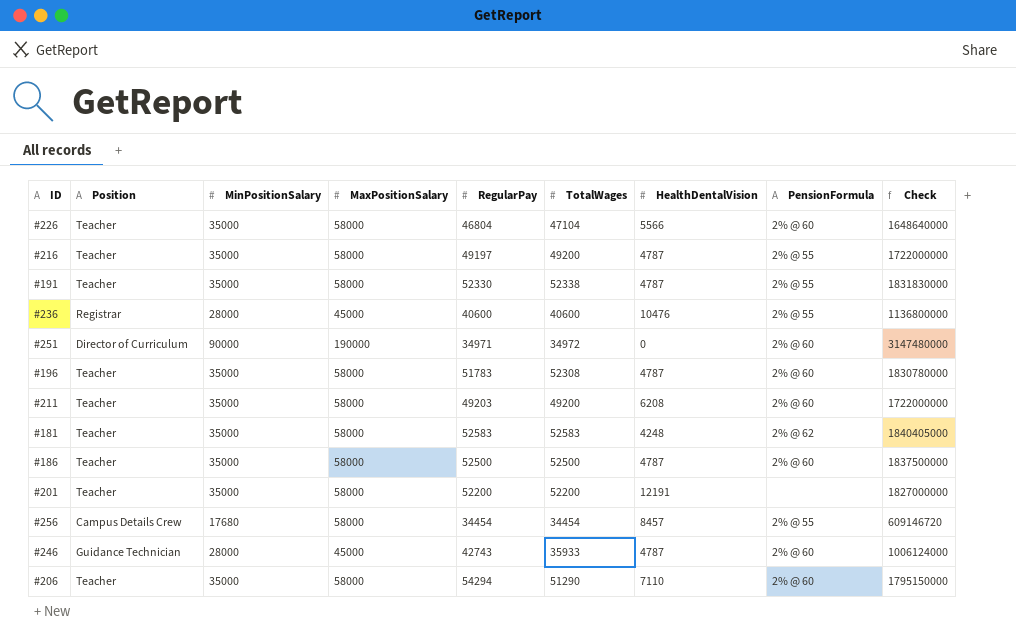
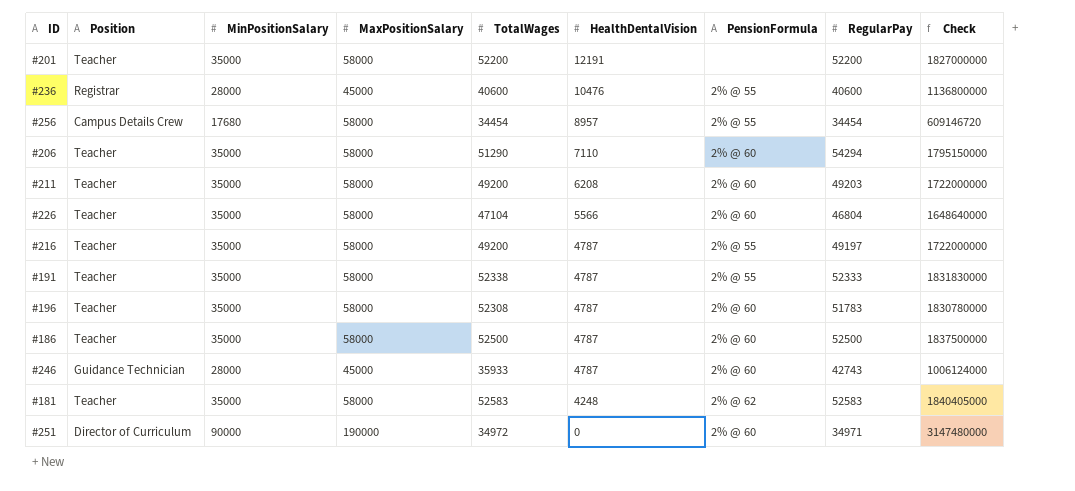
row order: none -> HealthDentalVision descending
column RegularPay | position: 5 -> 8
#256 | HealthDentalVision: 8457 -> 8957
#191 | RegularPay: 52330 -> 52333

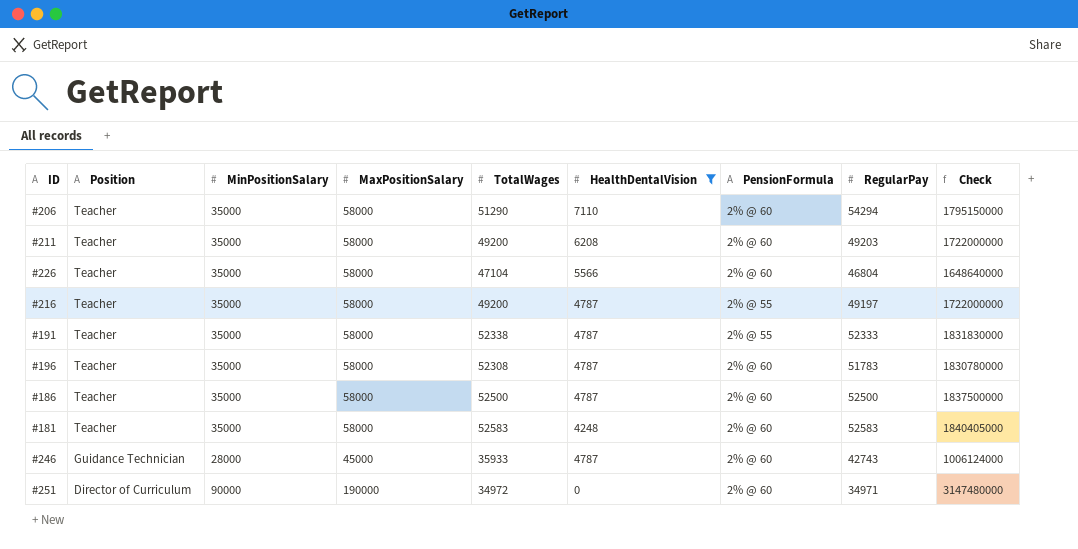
filter: none -> HealthDentalVision <= 7110
row order: HealthDentalVision descending -> Position descending
#181 | PensionFormula: 2% @ 62 -> 2% @ 60

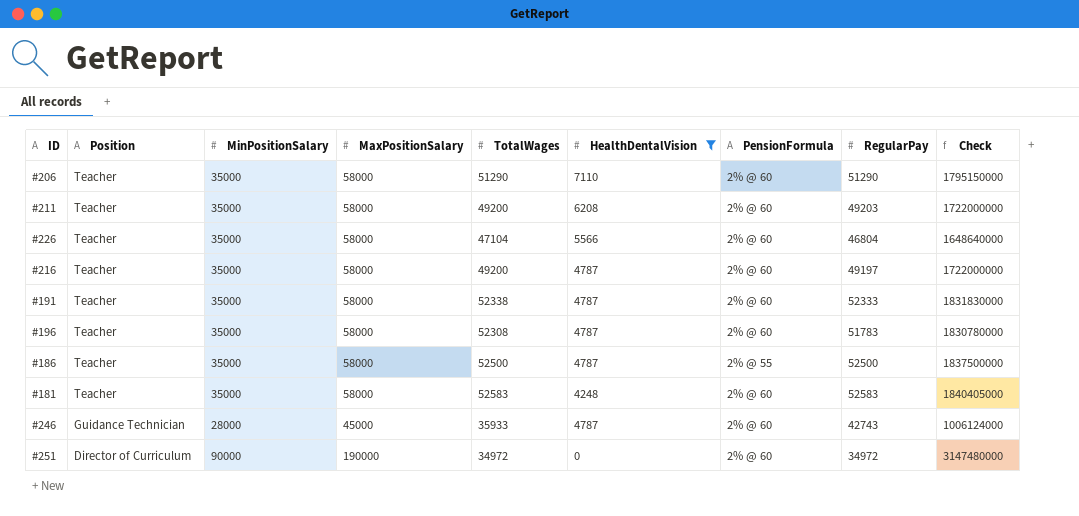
#206 | RegularPay: 54294 -> 51290
#216 | PensionFormula: 2% @ 55 -> 2% @ 60
#191 | PensionFormula: 2% @ 55 -> 2% @ 60
#186 | PensionFormula: 2% @ 60 -> 2% @ 55
#251 | RegularPay: 34971 -> 34972

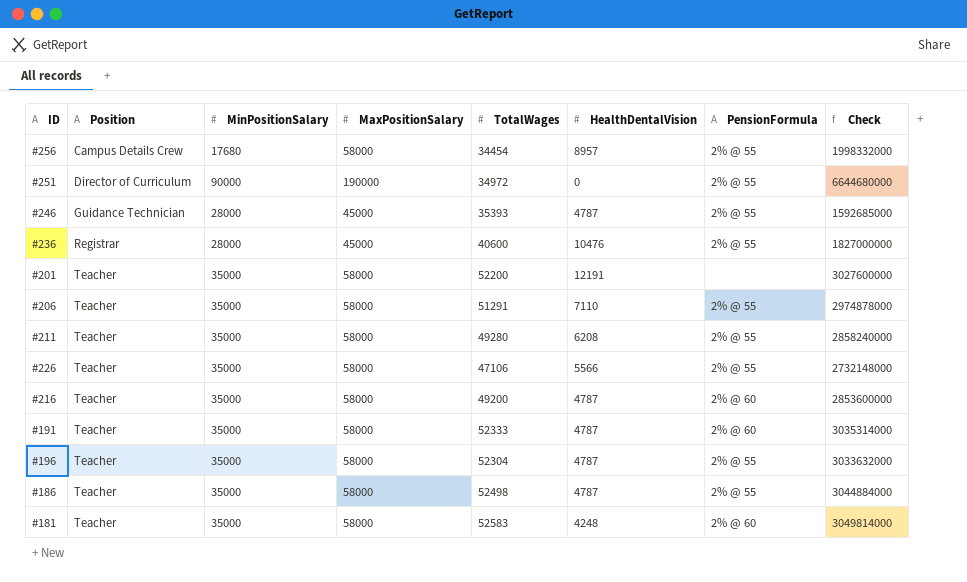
filter: HealthDentalVision <= 7110 -> none
row order: Position descending -> Position ascending
column RegularPay | position: 8 -> none
column Check | formula: [MinPositionSalary] * [TotalWages] -> [MaxPositionSalary] * [TotalWages]
#251 | PensionFormula: 2% @ 60 -> 2% @ 55
#246 | TotalWages: 35933 -> 35393
#246 | PensionFormula: 2% @ 60 -> 2% @ 55
#206 | TotalWages: 51290 -> 51291
#206 | PensionFormula: 2% @ 60 -> 2% @ 55
#211 | TotalWages: 49200 -> 49280
#211 | PensionFormula: 2% @ 60 -> 2% @ 55
#226 | TotalWages: 47104 -> 47106
#226 | PensionFormula: 2% @ 60 -> 2% @ 55
#191 | TotalWages: 52338 -> 52333
#196 | TotalWages: 52308 -> 52304
#196 | PensionFormula: 2% @ 60 -> 2% @ 55
#186 | TotalWages: 52500 -> 52498

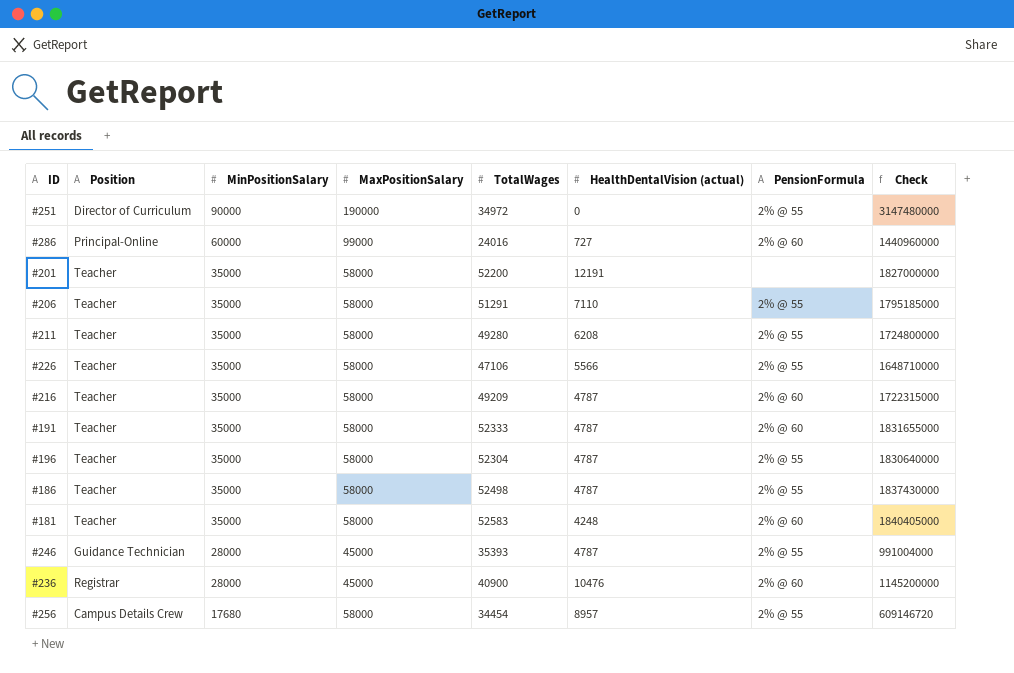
row order: Position ascending -> MinPositionSalary descending
column name: HealthDentalVision -> HealthDentalVision (actual)
column Check | formula: [MaxPositionSalary] * [TotalWages] -> [MinPositionSalary] * [TotalWages]
row #286: none -> Principal-Online | 60000 | 99000 | 24016 | 727 | 2% @ 60 | 1440960000
#216 | TotalWages: 49200 -> 49209
#236 | TotalWages: 40600 -> 40900
#236 | PensionFormula: 2% @ 55 -> 2% @ 60

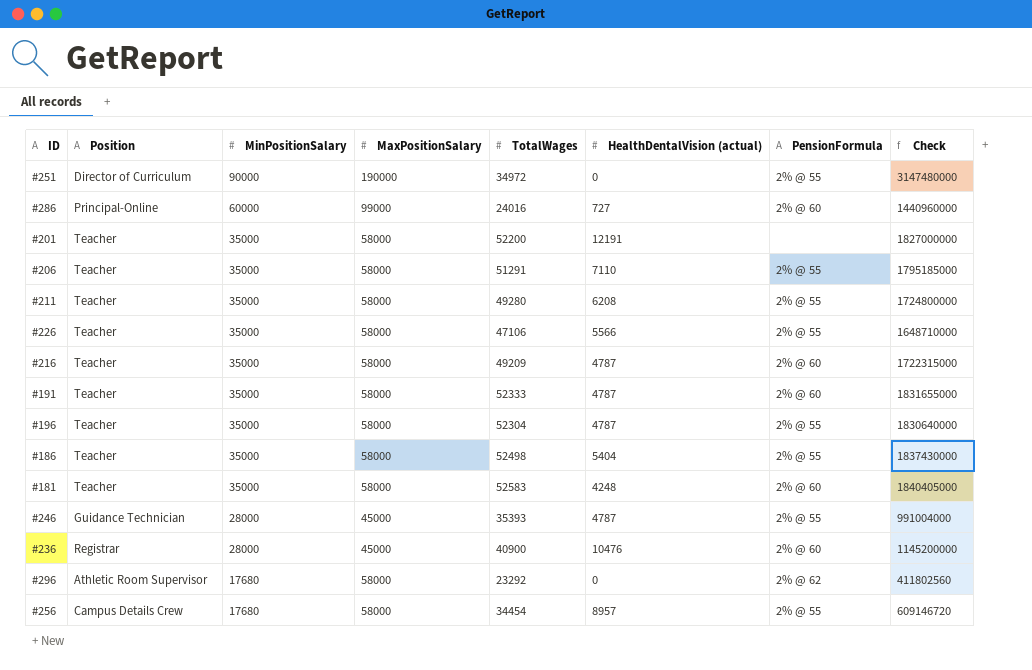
#186 | HealthDentalVision (actual): 4787 -> 5404
row #296: none -> Athletic Room Supervisor | 17680 | 58000 | 23292 | 0 | 2% @ 62 | 411802560

